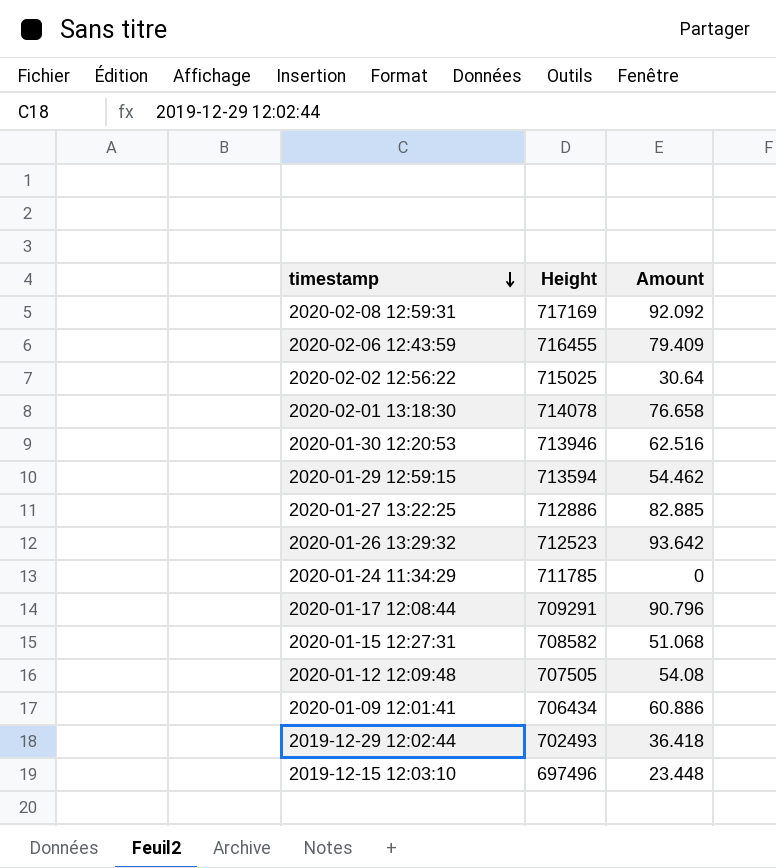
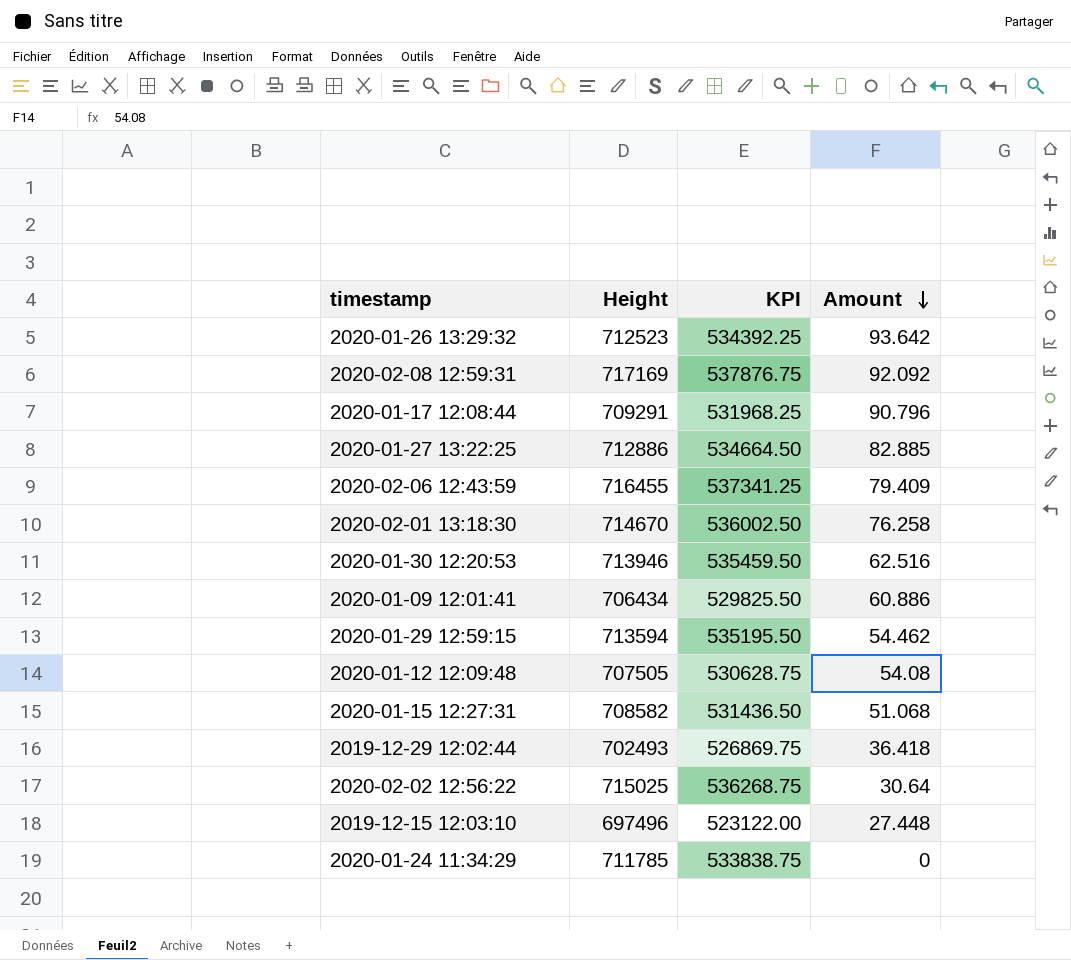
row order: timestamp descending -> Amount descending
column KPI | formula: none -> [Height] * 0.75
2020-02-01 13:18:30 | Height: 714078 -> 714670
2020-02-01 13:18:30 | Amount: 76.658 -> 76.258
2019-12-15 12:03:10 | Amount: 23.448 -> 27.448

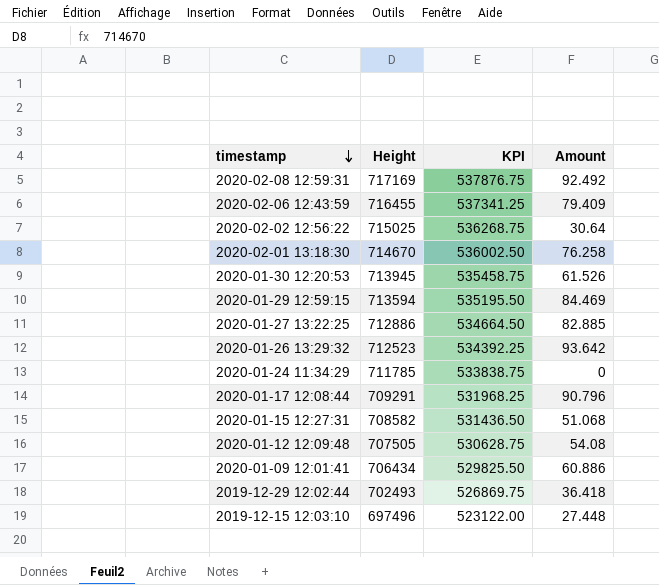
row order: Amount descending -> timestamp descending
2020-02-08 12:59:31 | Amount: 92.092 -> 92.492
2020-01-30 12:20:53 | Height: 713946 -> 713945
2020-01-30 12:20:53 | KPI: 535459.50 -> 535458.75
2020-01-30 12:20:53 | Amount: 62.516 -> 61.526
2020-01-29 12:59:15 | Amount: 54.462 -> 84.469

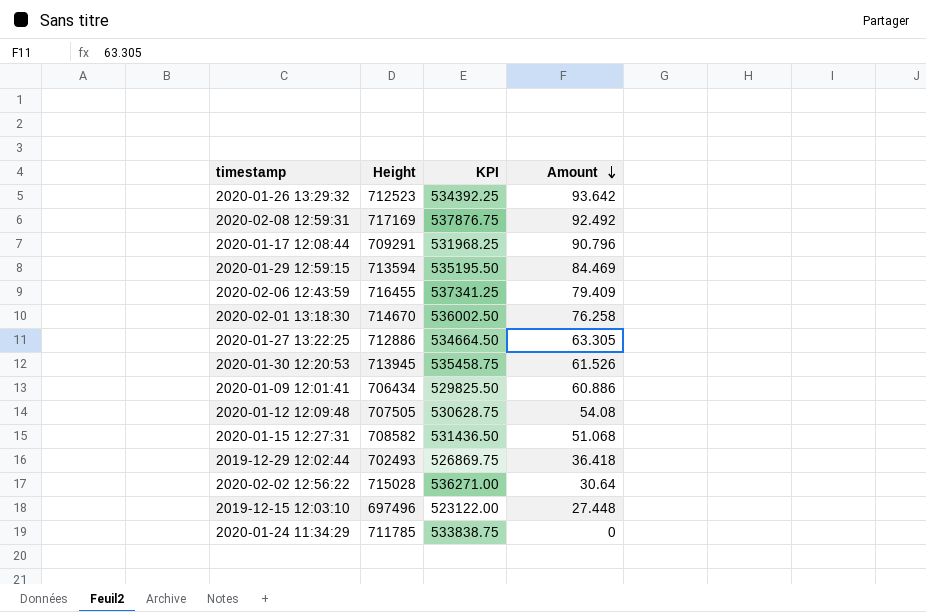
row order: timestamp descending -> Amount descending
2020-01-27 13:22:25 | Amount: 82.885 -> 63.305
2020-02-02 12:56:22 | Height: 715025 -> 715028
2020-02-02 12:56:22 | KPI: 536268.75 -> 536271.00

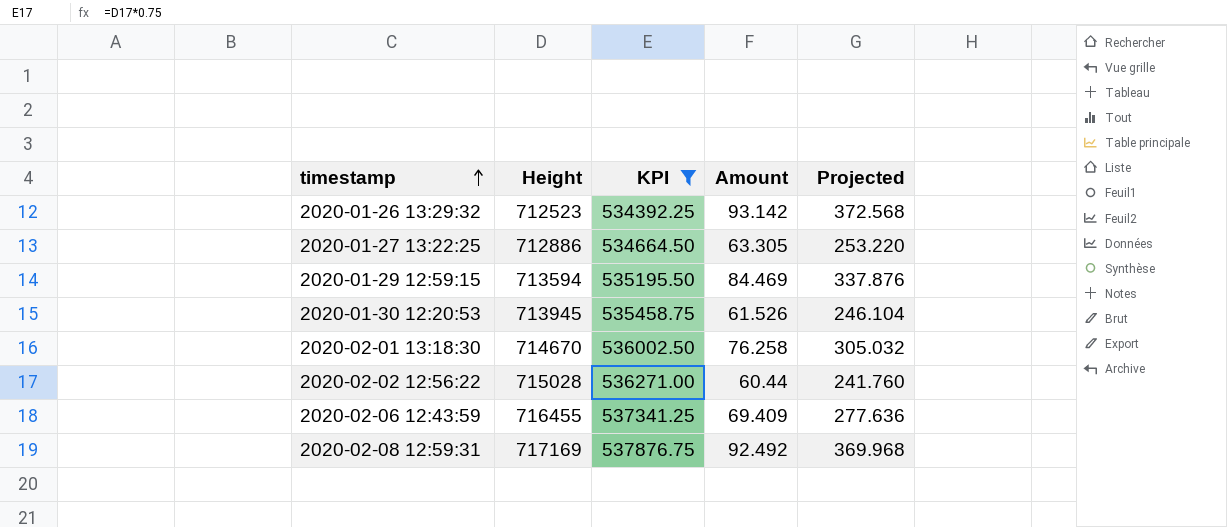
filter: none -> KPI >= 534392.25
row order: Amount descending -> timestamp ascending
column Projected | formula: none -> [Amount] * 4
2020-01-26 13:29:32 | Amount: 93.642 -> 93.142
2020-02-02 12:56:22 | Amount: 30.64 -> 60.44
2020-02-06 12:43:59 | Amount: 79.409 -> 69.409

